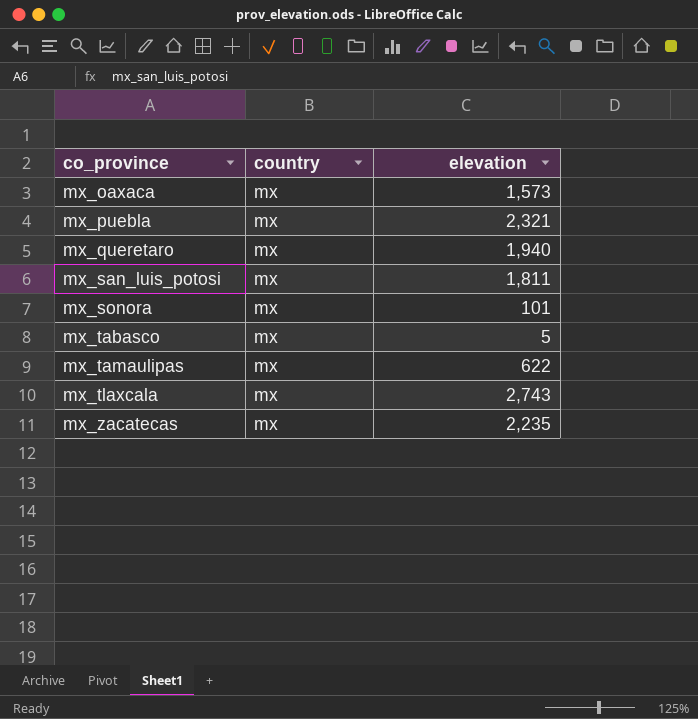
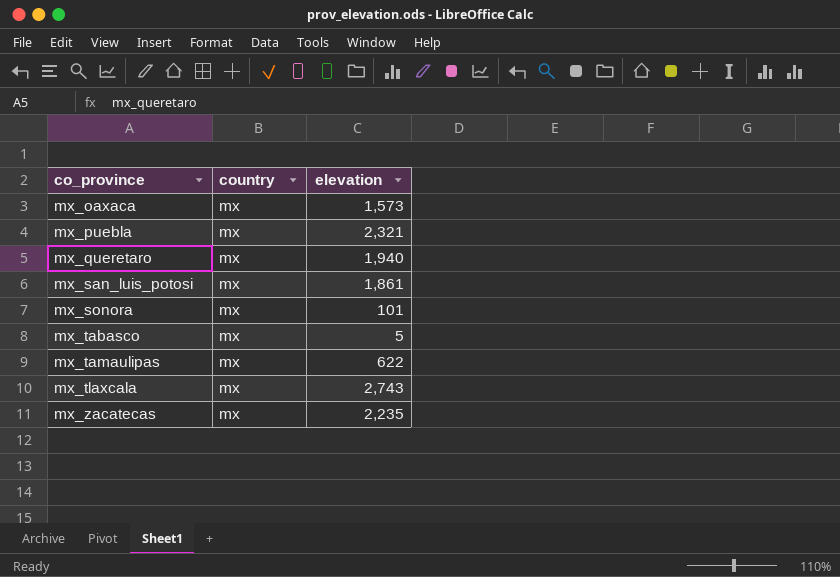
mx_san_luis_potosi | elevation: 1,811 -> 1,861

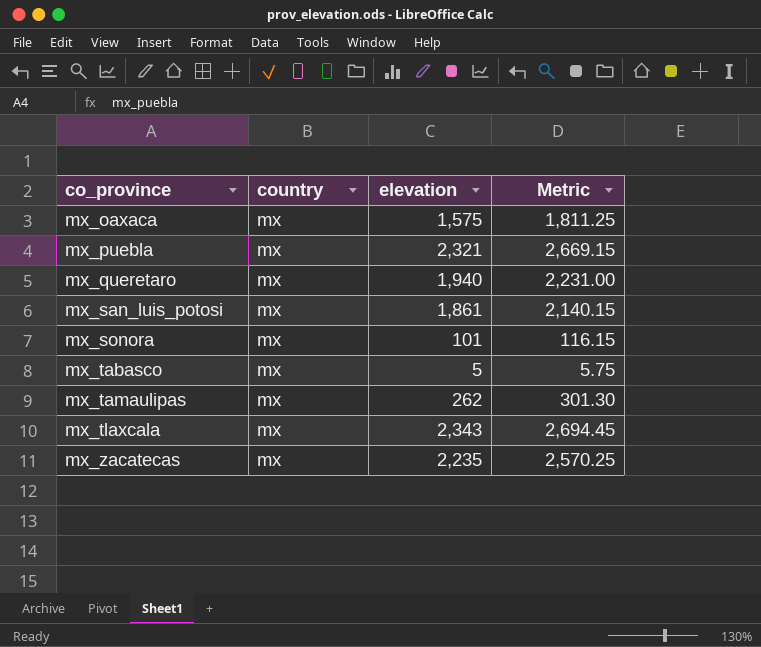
column Metric | formula: none -> [elevation] * 1.15
mx_oaxaca | elevation: 1,573 -> 1,575
mx_tamaulipas | elevation: 622 -> 262
mx_tlaxcala | elevation: 2,743 -> 2,343

